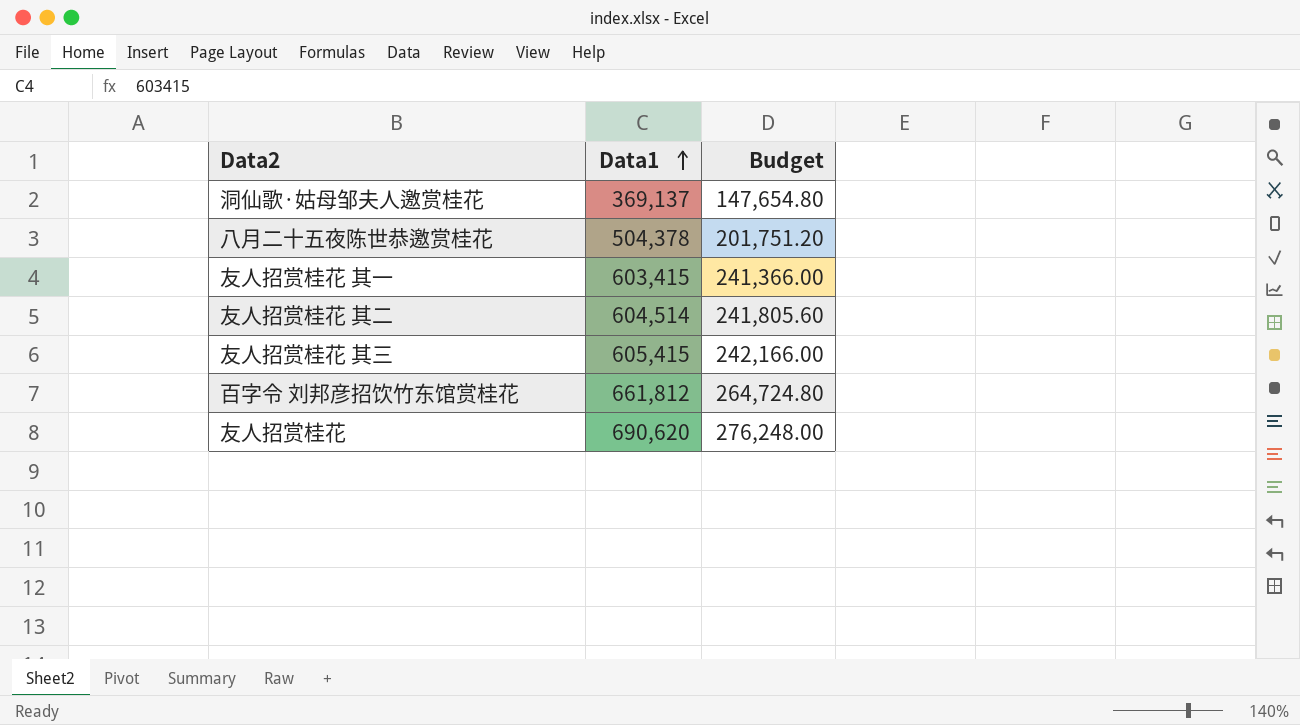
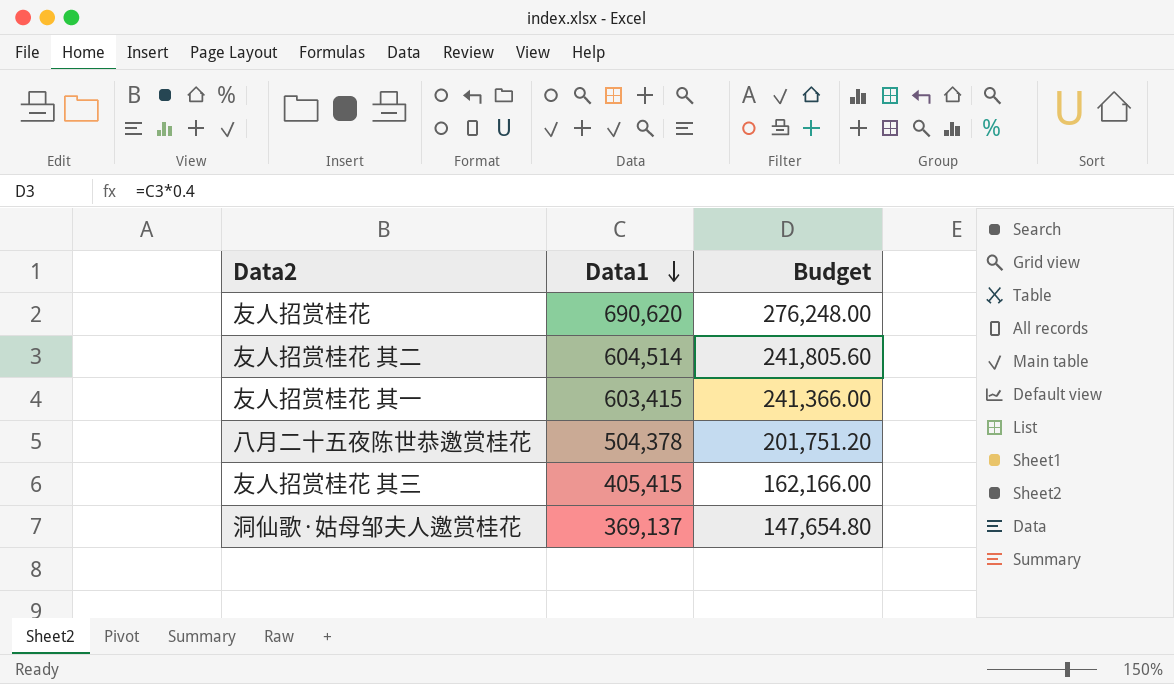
row order: Data1 ascending -> Data1 descending
row 百字令 刘邦彦招饮竹东馆赏桂花: 661,812 | 264,724.80 -> none
友人招赏桂花 其三 | Data1: 605,415 -> 405,415
友人招赏桂花 其三 | Budget: 242,166.00 -> 162,166.00

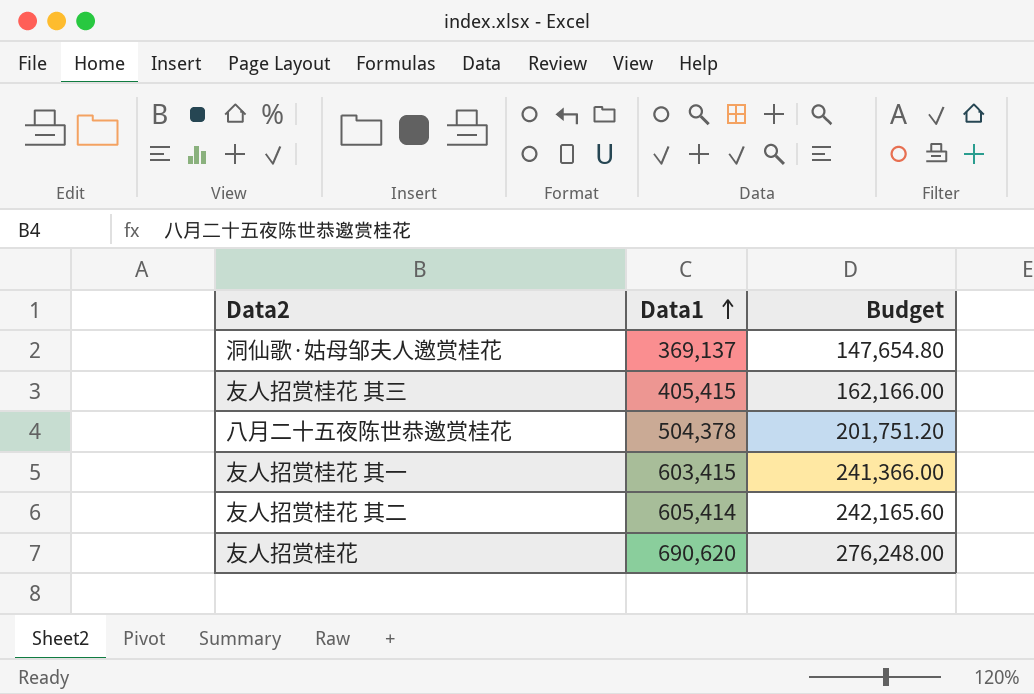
row order: Data1 descending -> Data1 ascending
友人招赏桂花 其二 | Data1: 604,514 -> 605,414
友人招赏桂花 其二 | Budget: 241,805.60 -> 242,165.60

